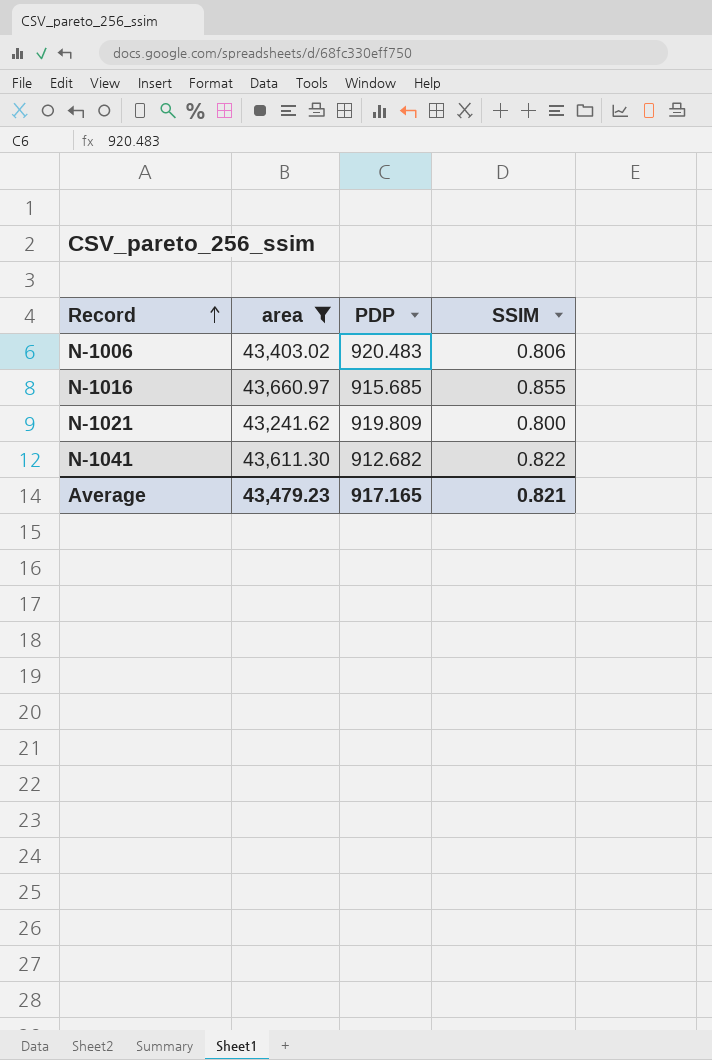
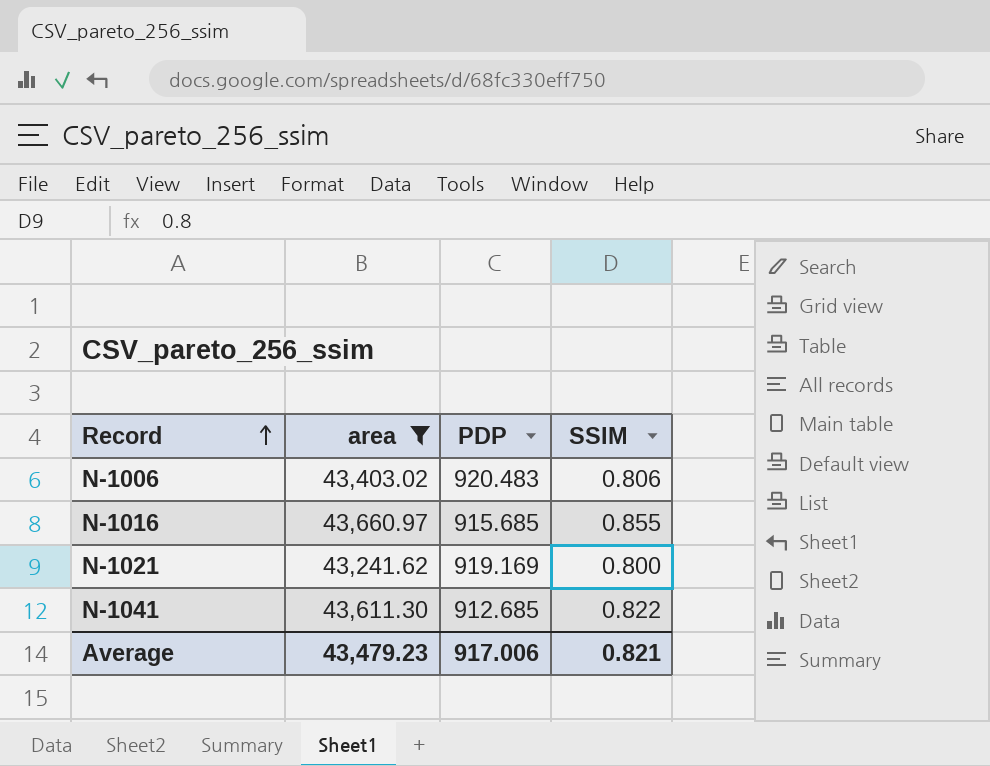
N-1021 | PDP: 919.809 -> 919.169
N-1041 | PDP: 912.682 -> 912.685
Average | PDP: 917.165 -> 917.006

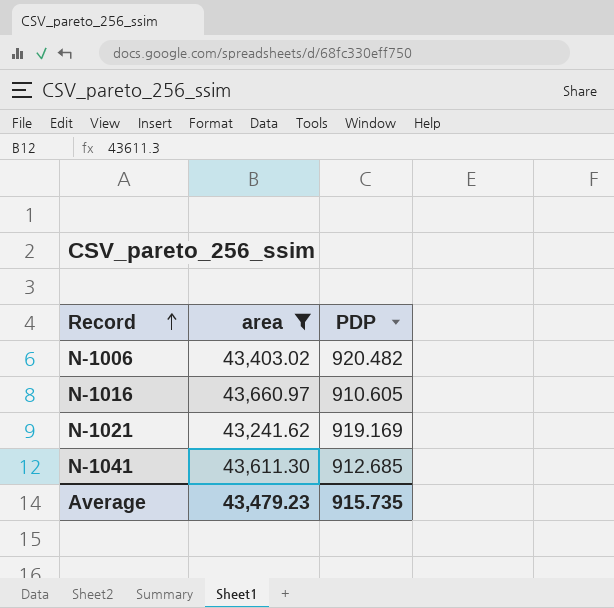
column SSIM | position: 4 -> none
N-1006 | PDP: 920.483 -> 920.482
N-1016 | PDP: 915.685 -> 910.605
Average | PDP: 917.006 -> 915.735

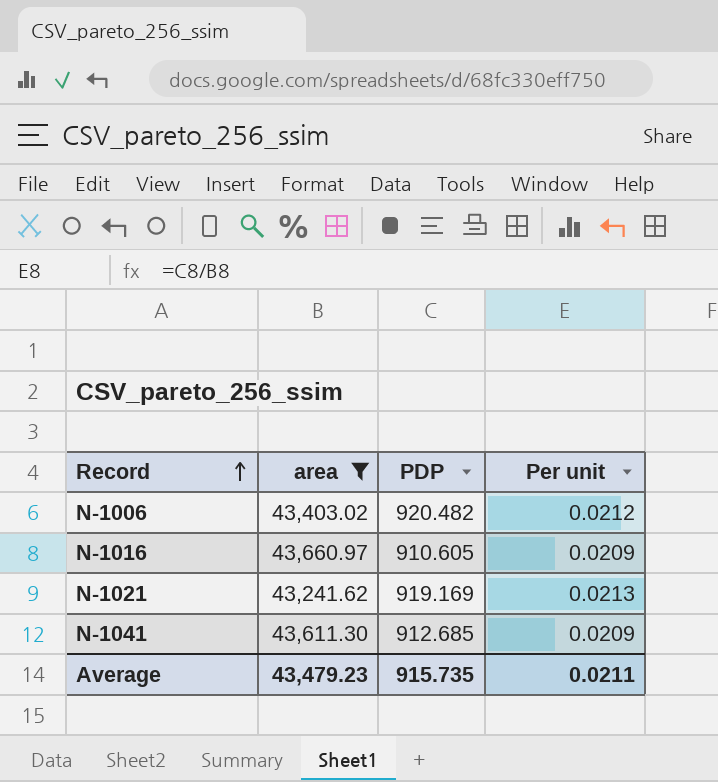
column Per unit | formula: none -> [PDP] / [area]

